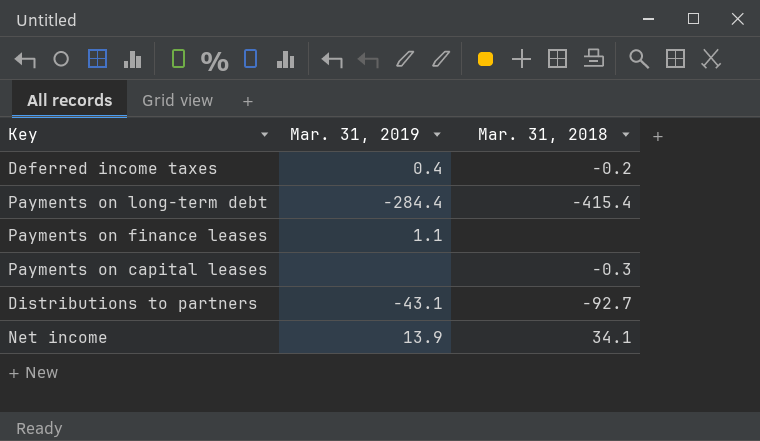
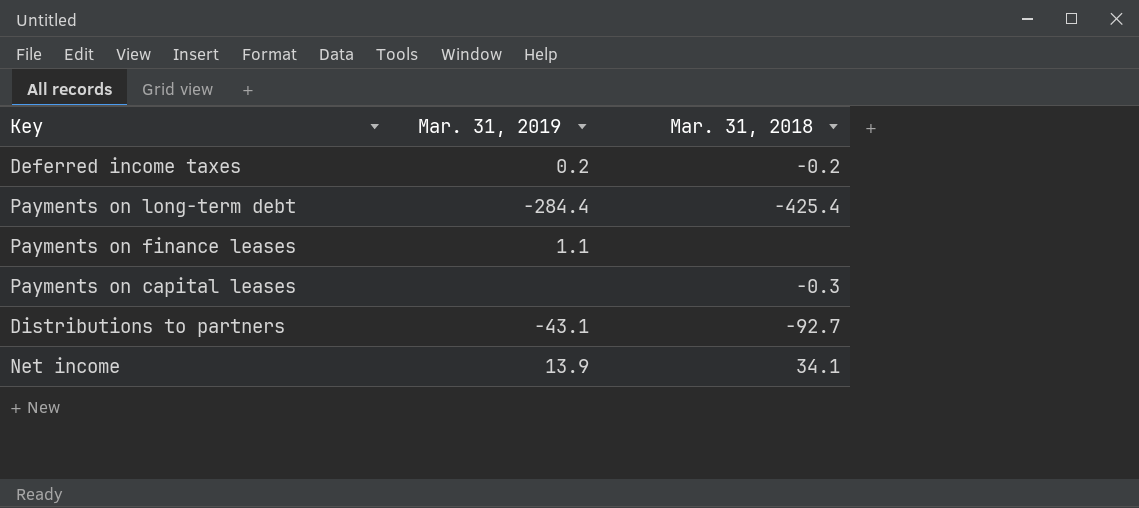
Deferred income taxes | Mar. 31, 2019: 0.4 -> 0.2
Payments on long-term debt | Mar. 31, 2018: -415.4 -> -425.4

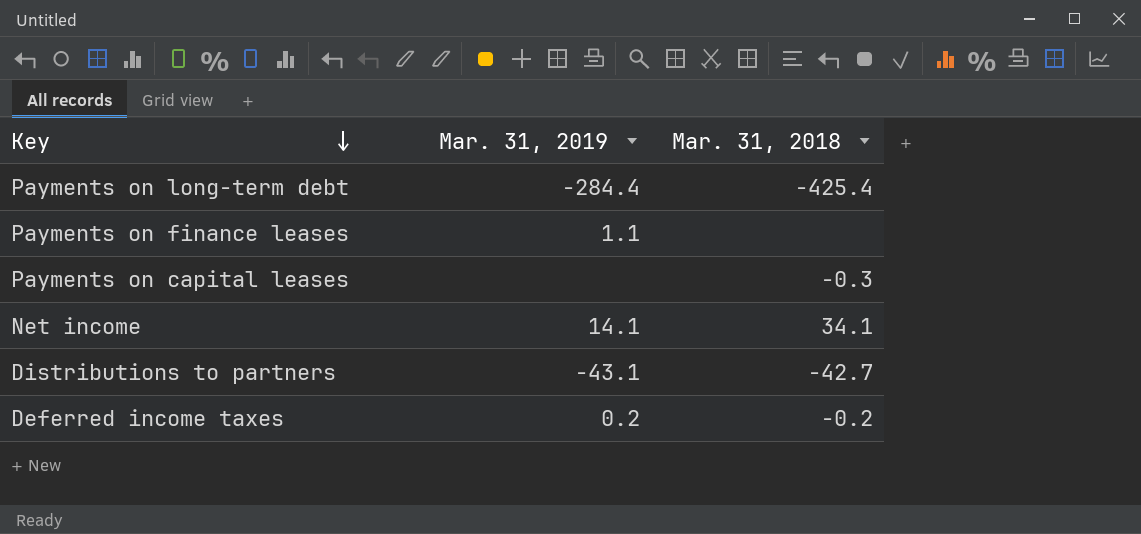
row order: none -> Key descending
Net income | Mar. 31, 2019: 13.9 -> 14.1
Distributions to partners | Mar. 31, 2018: -92.7 -> -42.7

